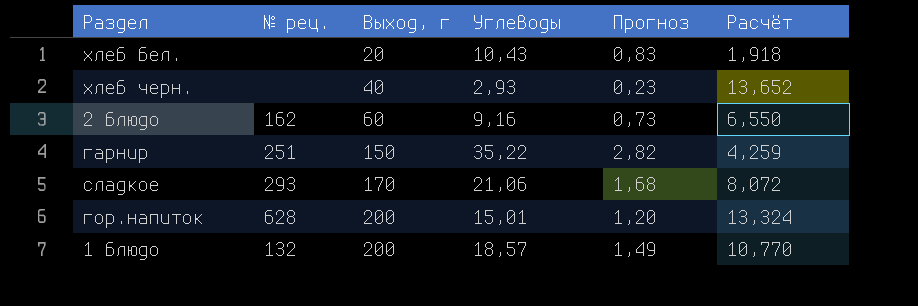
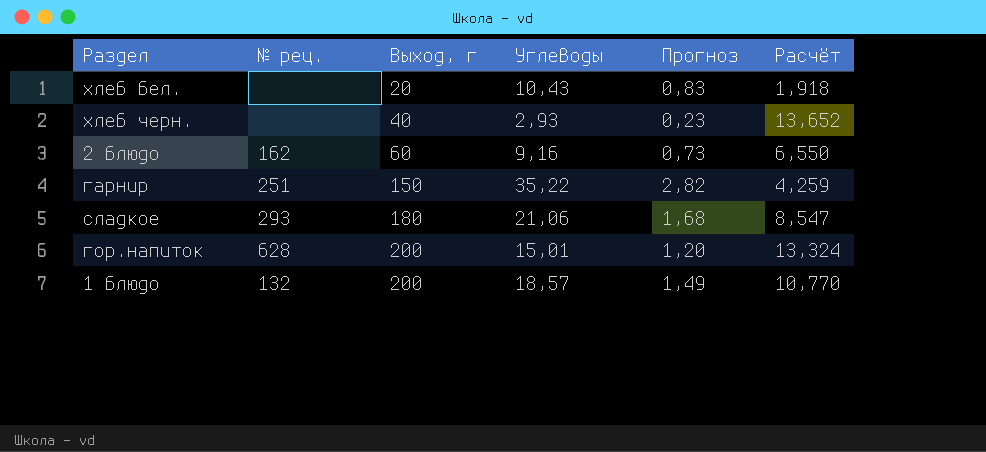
сладкое | Выход, г: 170 -> 180
сладкое | Расчёт: 8,072 -> 8,547

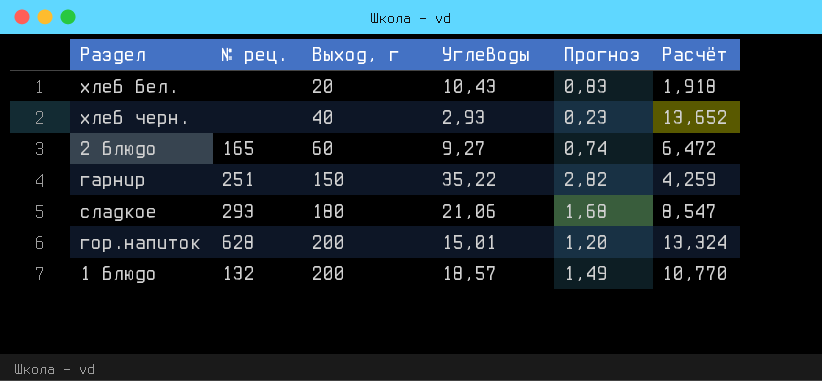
2 блюдо | № рец.: 162 -> 165
2 блюдо | Углеводы: 9,16 -> 9,27
2 блюдо | Прогноз: 0,73 -> 0,74
2 блюдо | Расчёт: 6,550 -> 6,472

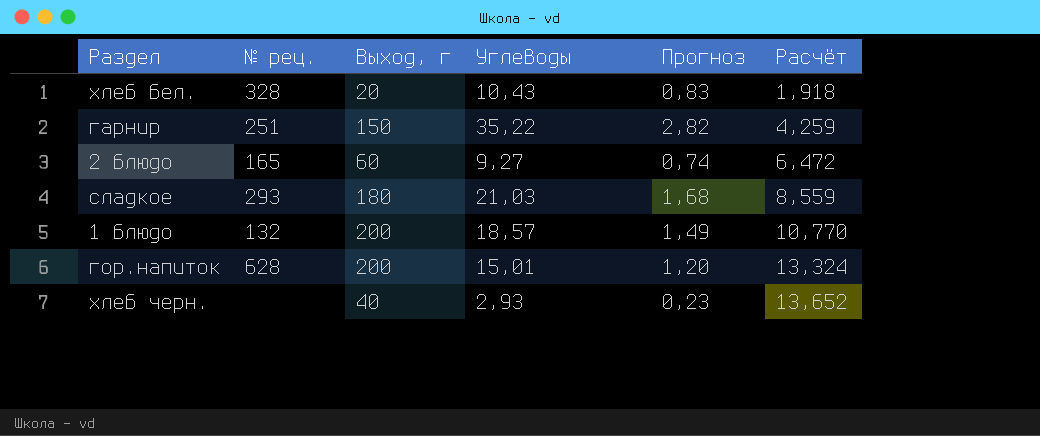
row order: Выход, г ascending -> Расчёт ascending
хлеб бел. | № рец.: none -> 328
сладкое | Углеводы: 21,06 -> 21,03
сладкое | Расчёт: 8,547 -> 8,559

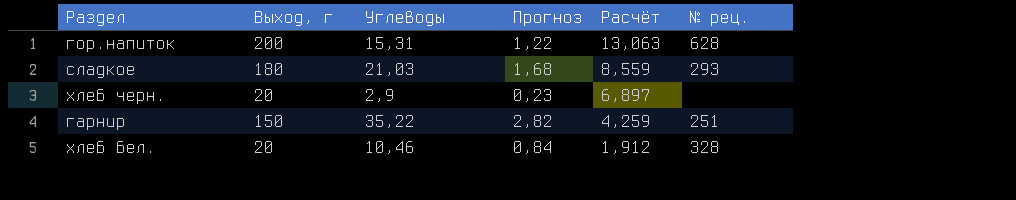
row order: Расчёт ascending -> Расчёт descending
column № рец. | position: 2 -> 6
row 2 блюдо: 165 | 60 | 9,27 | 0,74 | 6,472 -> none
row 1 блюдо: 132 | 200 | 18,57 | 1,49 | 10,770 -> none
гор.напиток | Углеводы: 15,01 -> 15,31
гор.напиток | Прогноз: 1,20 -> 1,22
гор.напиток | Расчёт: 13,324 -> 13,063
хлеб черн. | Выход, г: 40 -> 20
хлеб черн. | Углеводы: 2,93 -> 2,9
хлеб черн. | Расчёт: 13,652 -> 6,897
хлеб бел. | Углеводы: 10,43 -> 10,46
хлеб бел. | Прогноз: 0,83 -> 0,84
хлеб бел. | Расчёт: 1,918 -> 1,912

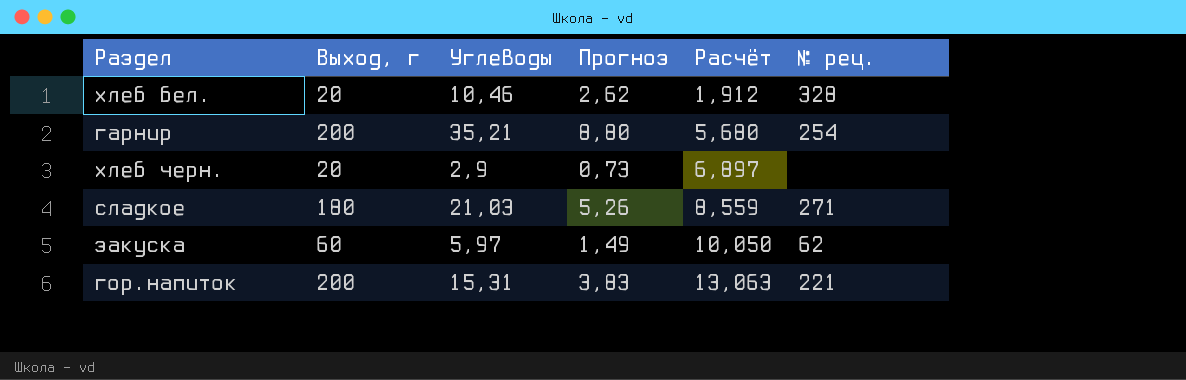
row order: Расчёт descending -> Расчёт ascending
column Прогноз | formula: [Углеводы] * 0,08 -> [Углеводы] * 0,25
гарнир | Выход, г: 150 -> 200
гарнир | Углеводы: 35,22 -> 35,21
гарнир | Расчёт: 4,259 -> 5,680
гарнир | № рец.: 251 -> 254
сладкое | № рец.: 293 -> 271
row закуска: none -> 60 | 5,97 | 1,49 | 10,050 | 62
гор.напиток | № рец.: 628 -> 221

